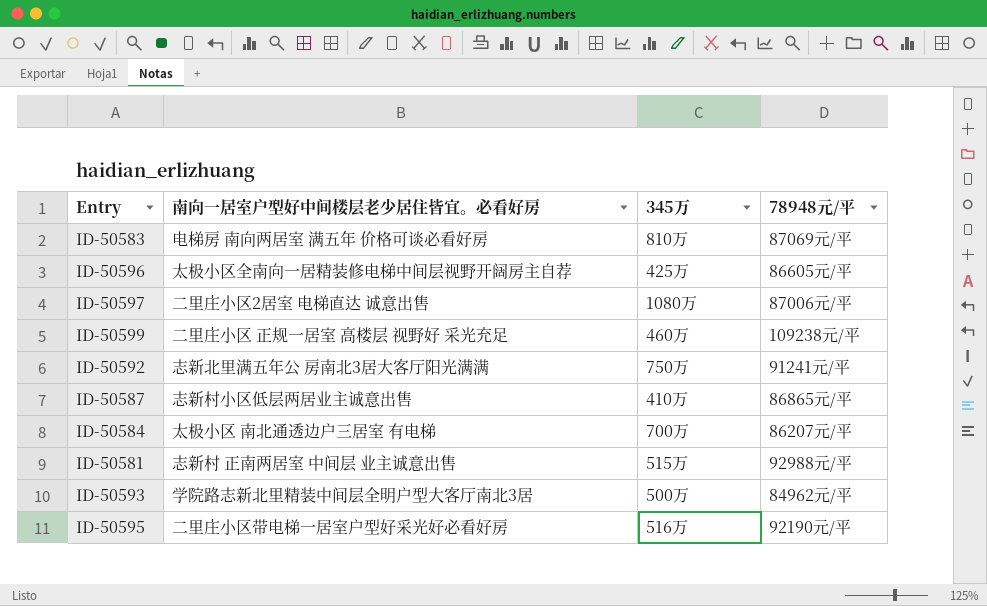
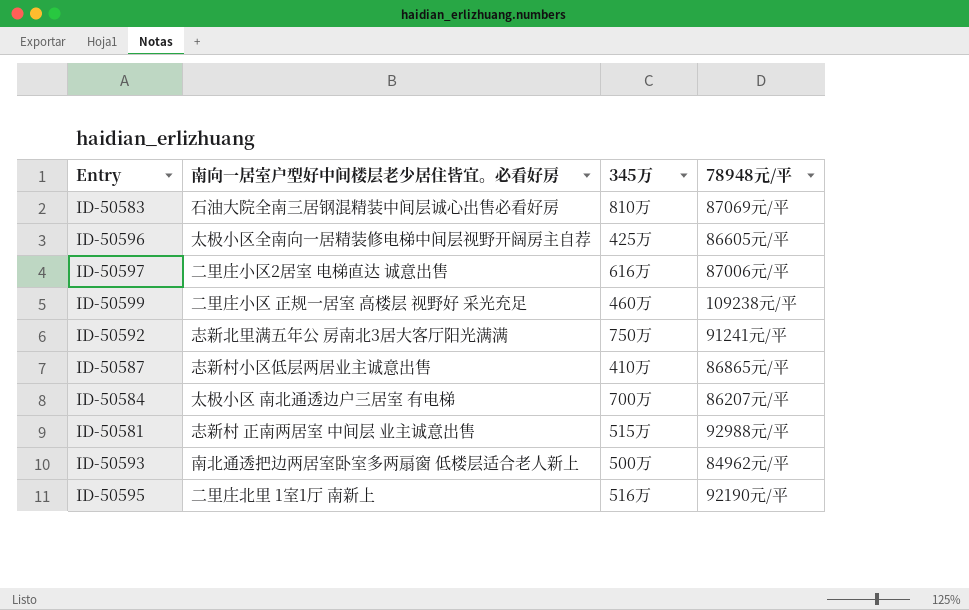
ID-50583 | 南向一居室户型好中间楼层老少居住皆宜。必看好房: 电梯房 南向两居室 满五年 价格可谈必看好房 -> 石油大院全南三居钢混精装中间层诚心出售必看好房
ID-50597 | 345万: 1080万 -> 616万
ID-50593 | 南向一居室户型好中间楼层老少居住皆宜。必看好房: 学院路志新北里精装中间层全明户型大客厅南北3居 -> 南北通透把边两居室卧室多两扇窗 低楼层适合老人新上
ID-50595 | 南向一居室户型好中间楼层老少居住皆宜。必看好房: 二里庄小区带电梯一居室户型好采光好必看好房 -> 二里庄北里 1室1厅 南新上

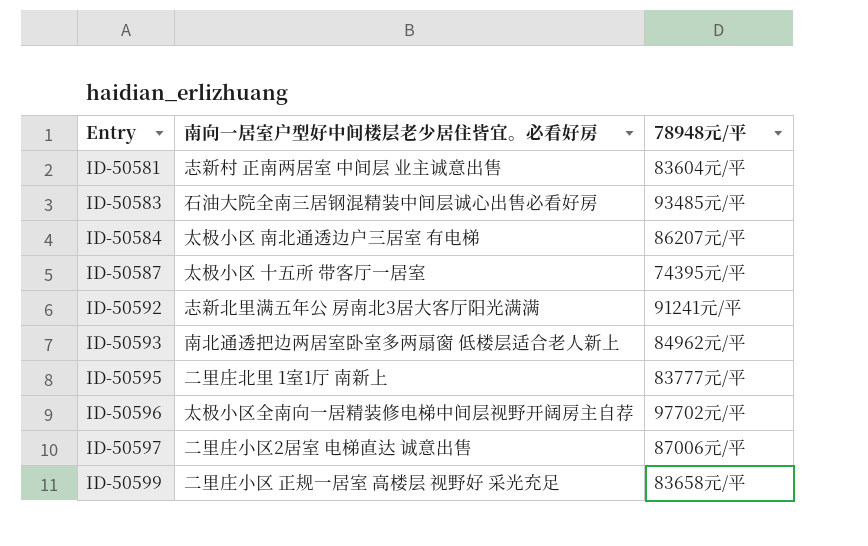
row order: none -> Entry ascending
column 345万 | position: 3 -> none
ID-50581 | 78948元/平: 92988元/平 -> 83604元/平
ID-50583 | 78948元/平: 87069元/平 -> 93485元/平
ID-50587 | 南向一居室户型好中间楼层老少居住皆宜。必看好房: 志新村小区低层两居业主诚意出售 -> 太极小区 十五所 带客厅一居室
ID-50587 | 78948元/平: 86865元/平 -> 74395元/平
ID-50595 | 78948元/平: 92190元/平 -> 83777元/平
ID-50596 | 78948元/平: 86605元/平 -> 97702元/平
ID-50599 | 78948元/平: 109238元/平 -> 83658元/平

